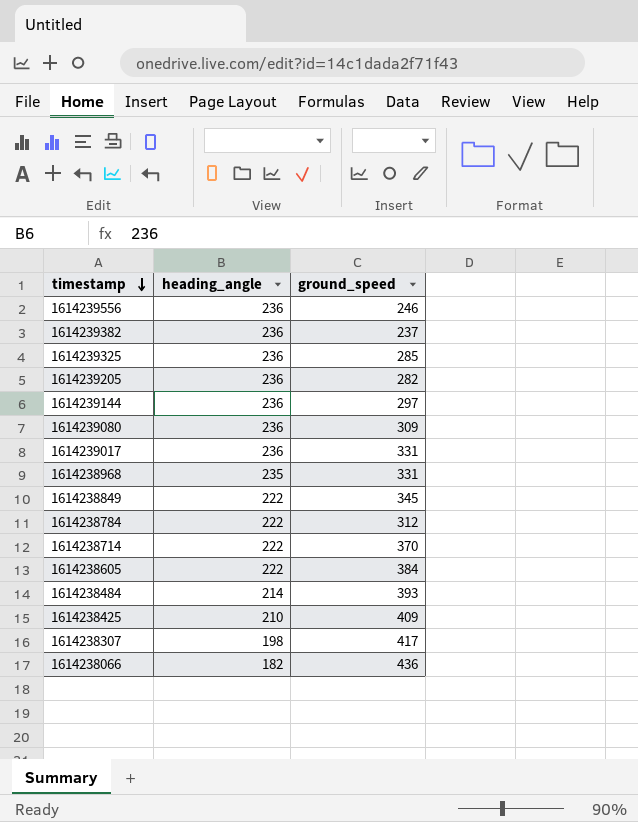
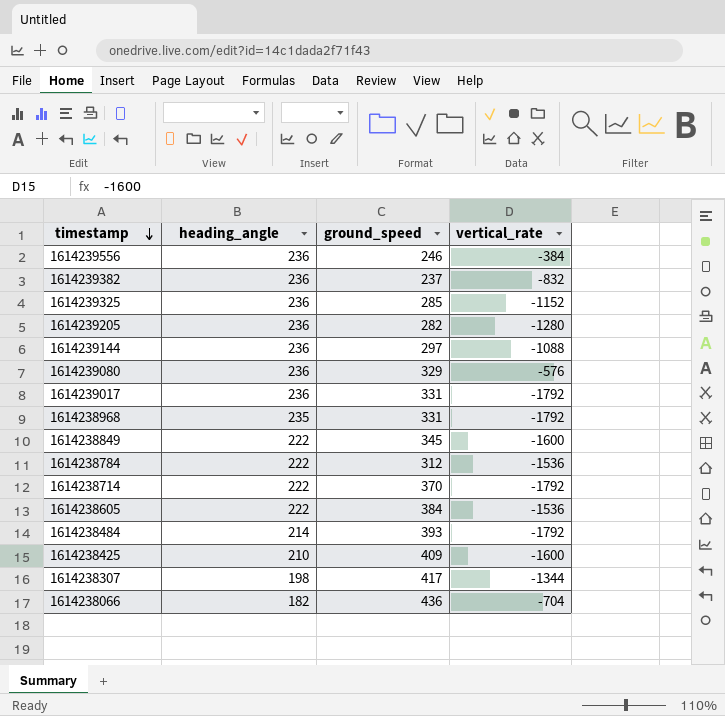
column vertical_rate | position: none -> 4
1614239080 | ground_speed: 309 -> 329

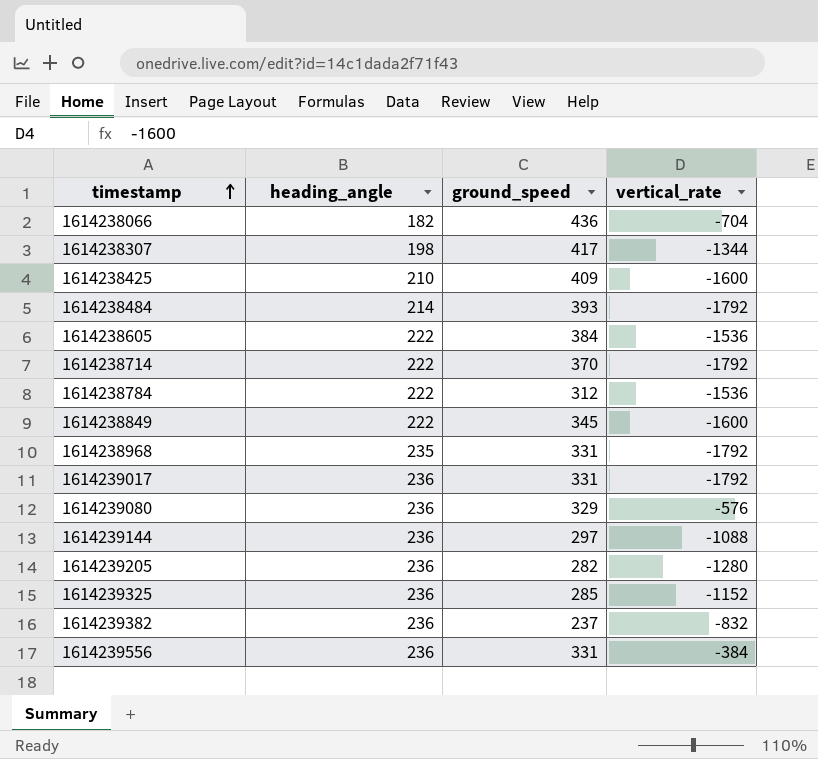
row order: timestamp descending -> timestamp ascending
1614239556 | ground_speed: 246 -> 331

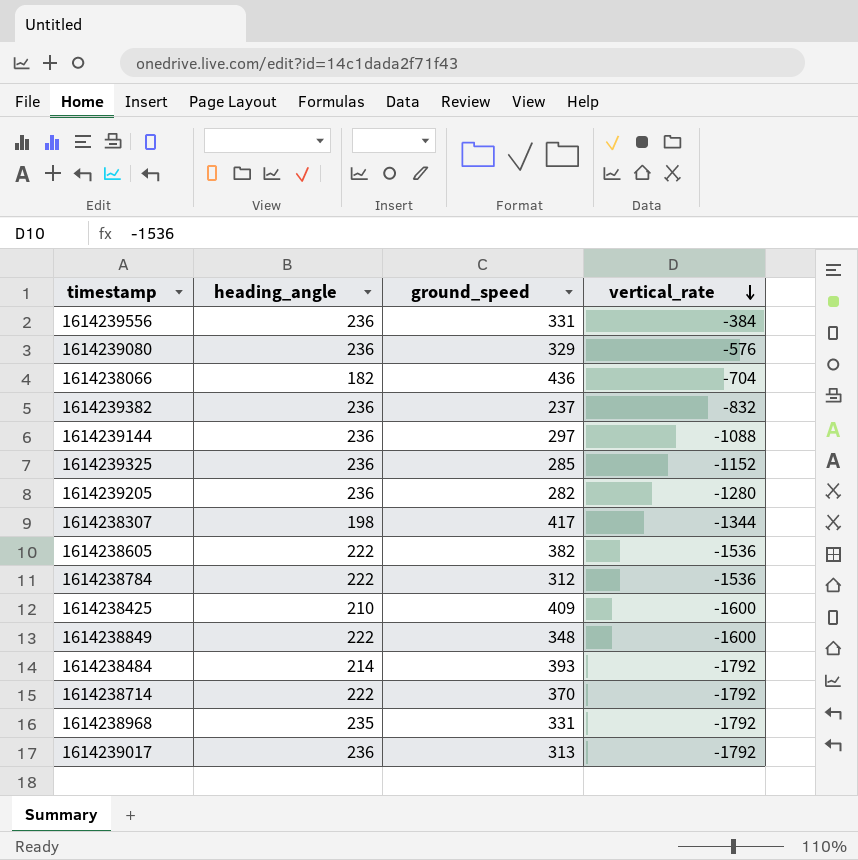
row order: timestamp ascending -> vertical_rate descending
1614238605 | ground_speed: 384 -> 382
1614238849 | ground_speed: 345 -> 348
1614239017 | ground_speed: 331 -> 313

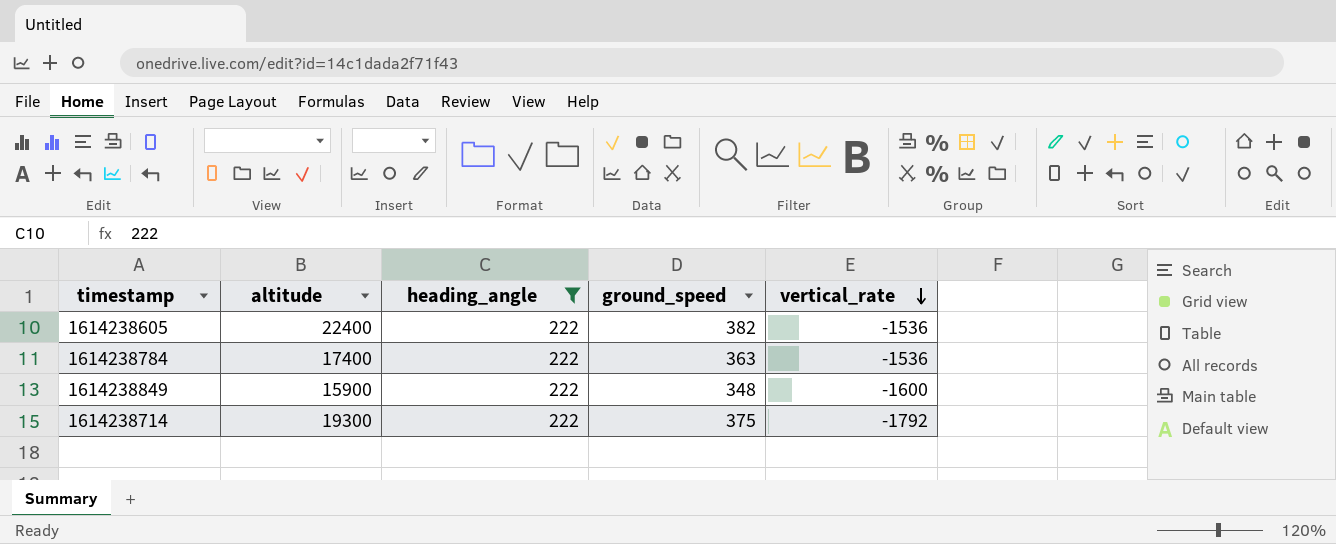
filter: none -> heading_angle = 222
column altitude | position: none -> 2
1614238784 | ground_speed: 312 -> 363
1614238714 | ground_speed: 370 -> 375

